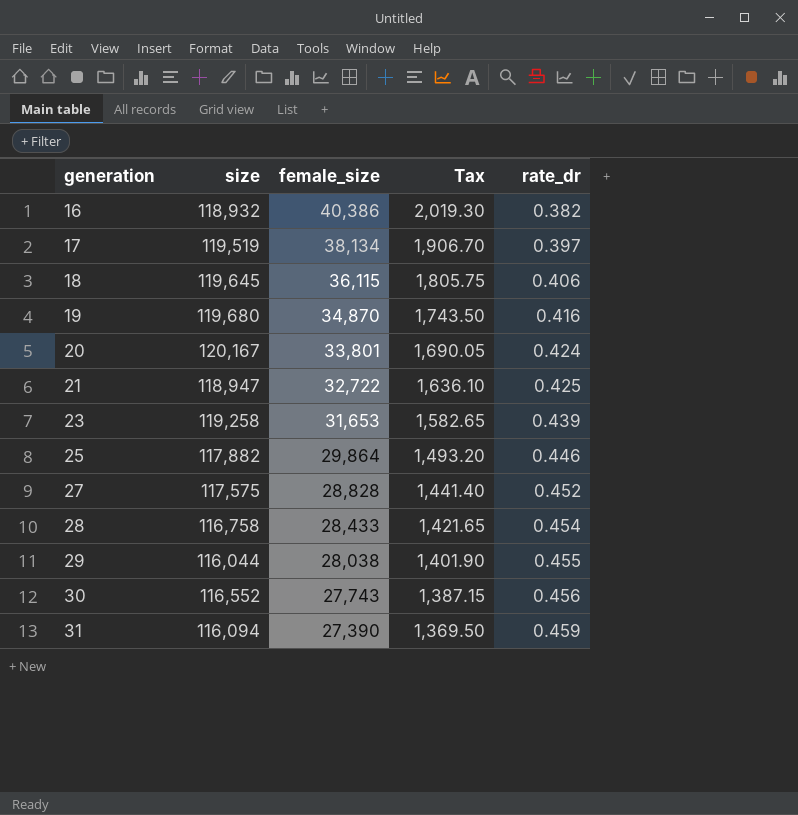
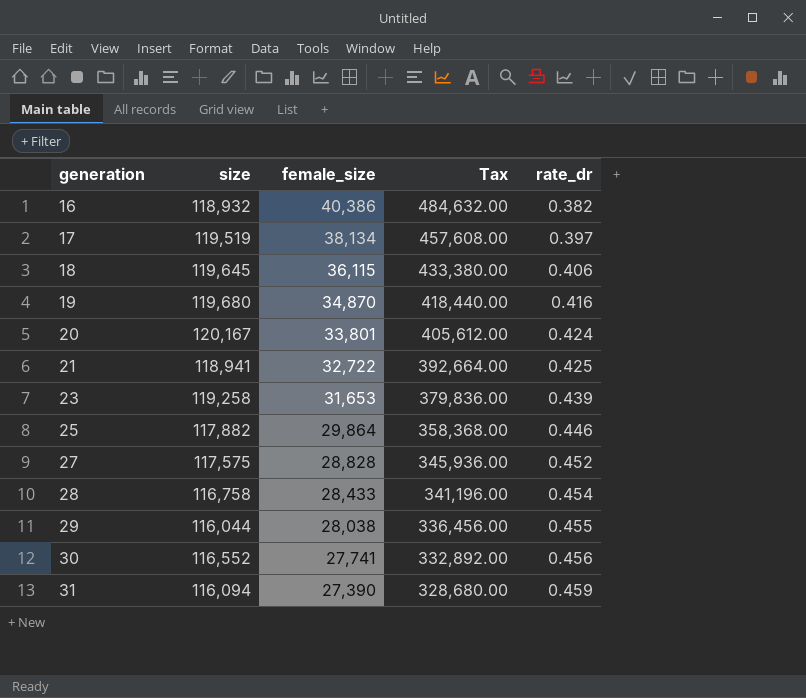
column Tax | formula: [female_size] * 0.05 -> [female_size] * 12
21 | size: 118,947 -> 118,941
30 | female_size: 27,743 -> 27,741

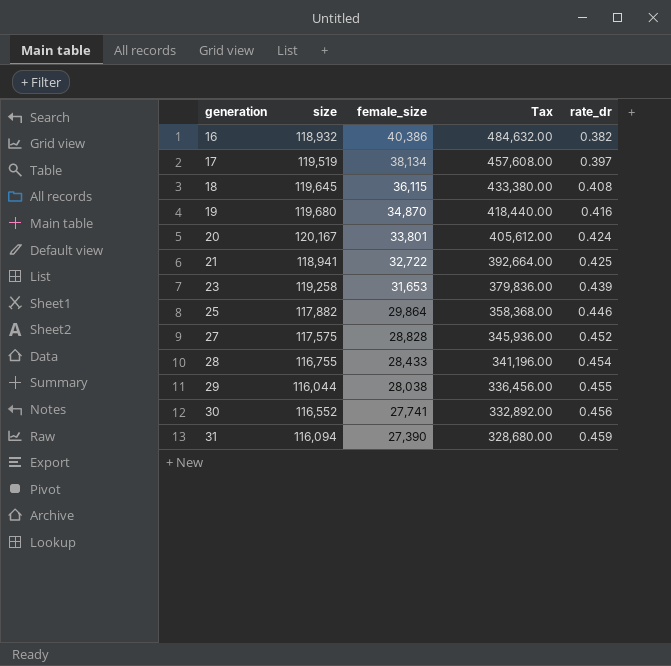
18 | rate_dr: 0.406 -> 0.408
28 | size: 116,758 -> 116,755

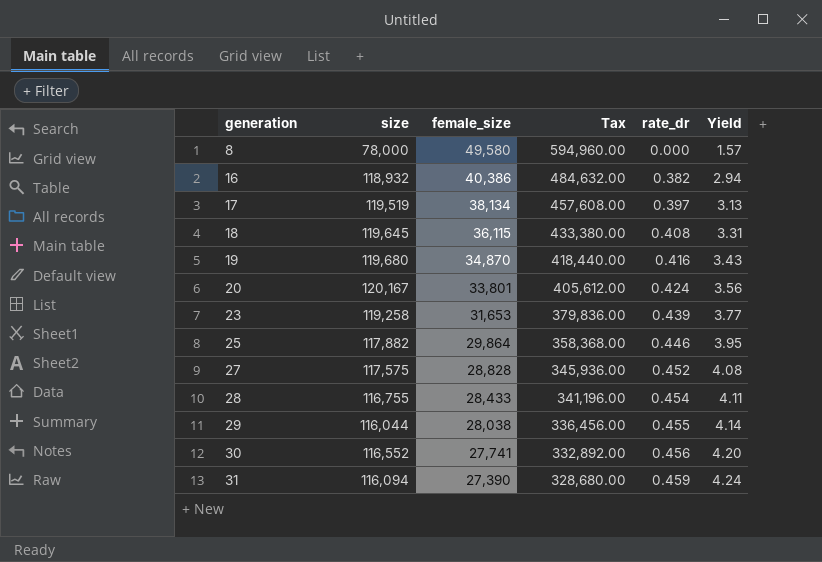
column Yield | formula: none -> [size] / [female_size]
row 21: 118,941 | 32,722 | 392,664.00 | 0.425 -> none
row 8: none -> 78,000 | 49,580 | 594,960.00 | 0.000 | 1.57

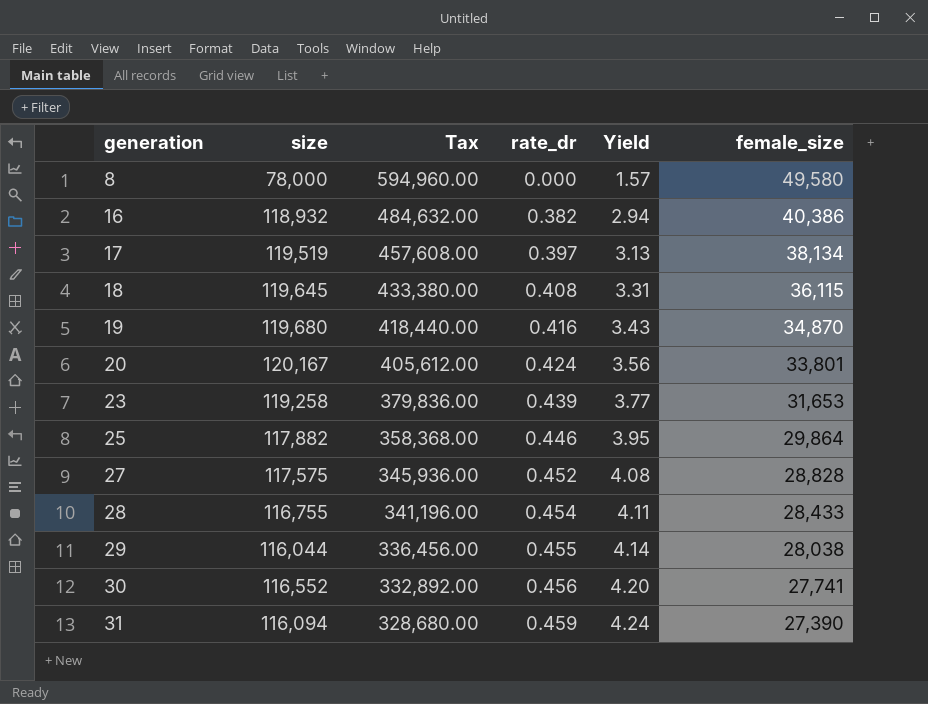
column female_size | position: 3 -> 6

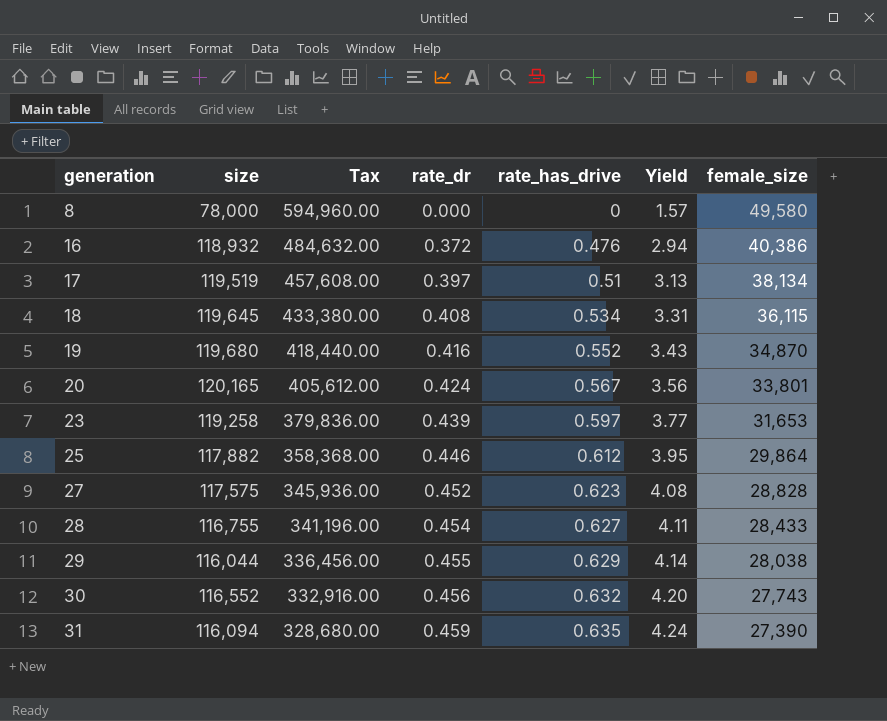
column rate_has_drive | position: none -> 5
16 | rate_dr: 0.382 -> 0.372
20 | size: 120,167 -> 120,165
30 | Tax: 332,892.00 -> 332,916.00
30 | female_size: 27,741 -> 27,743

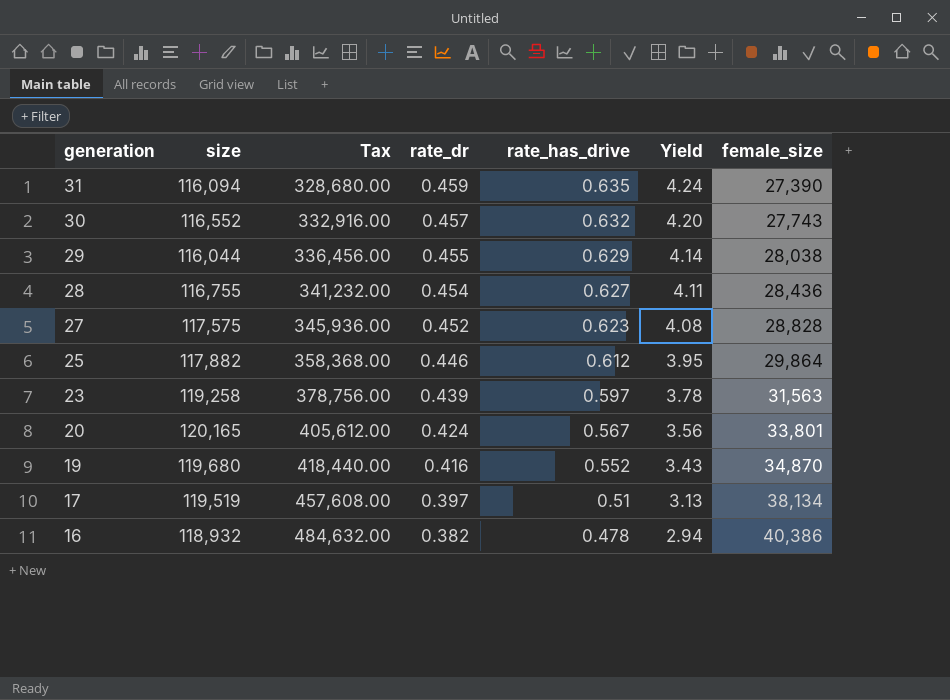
row order: generation ascending -> generation descending
row 8: 78,000 | 594,960.00 | 0.000 | 0 | 1.57 | 49,580 -> none
row 18: 119,645 | 433,380.00 | 0.408 | 0.534 | 3.31 | 36,115 -> none
30 | rate_dr: 0.456 -> 0.457
28 | Tax: 341,196.00 -> 341,232.00
28 | female_size: 28,433 -> 28,436
23 | Tax: 379,836.00 -> 378,756.00
23 | Yield: 3.77 -> 3.78
23 | female_size: 31,653 -> 31,563
16 | rate_dr: 0.372 -> 0.382
16 | rate_has_drive: 0.476 -> 0.478

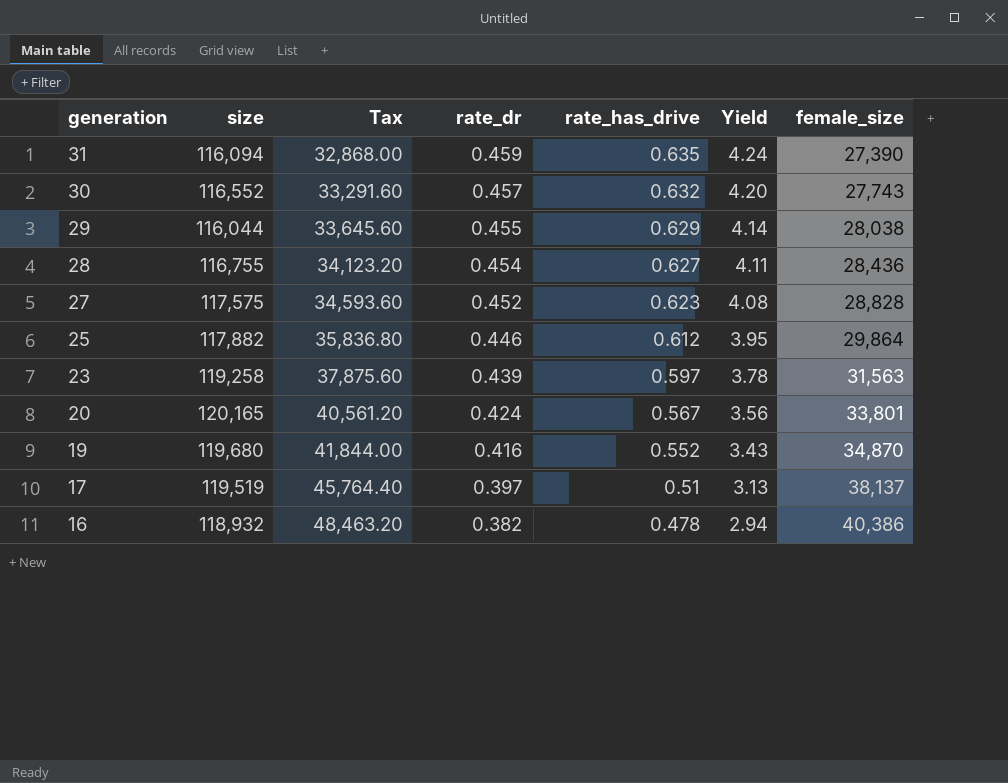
column Tax | formula: [female_size] * 12 -> [female_size] * 1.2
17 | female_size: 38,134 -> 38,137

